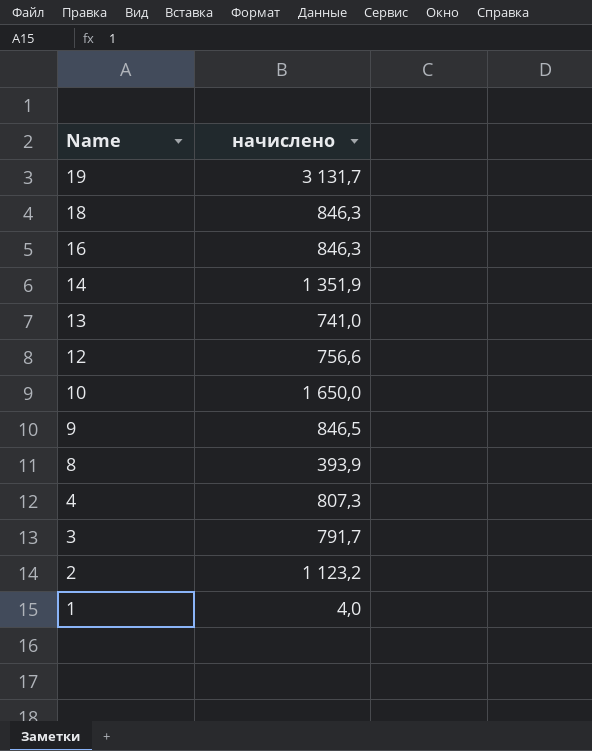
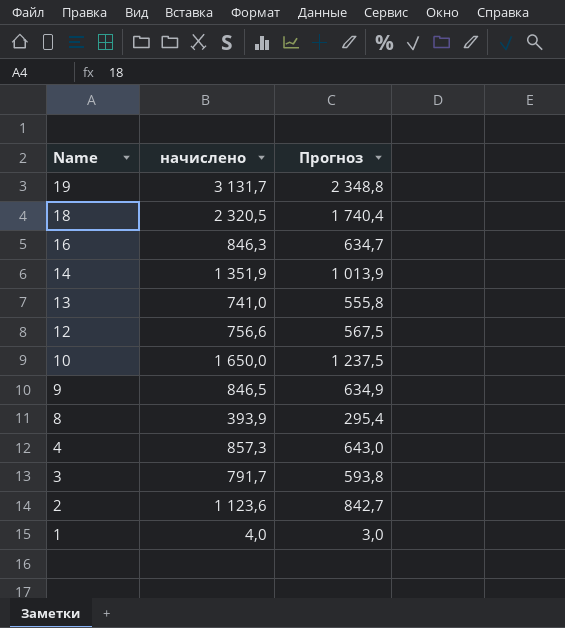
column Прогноз | formula: none -> [начислено] * 0,75
18 | начислено: 846,3 -> 2 320,5
4 | начислено: 807,3 -> 857,3
2 | начислено: 1 123,2 -> 1 123,6

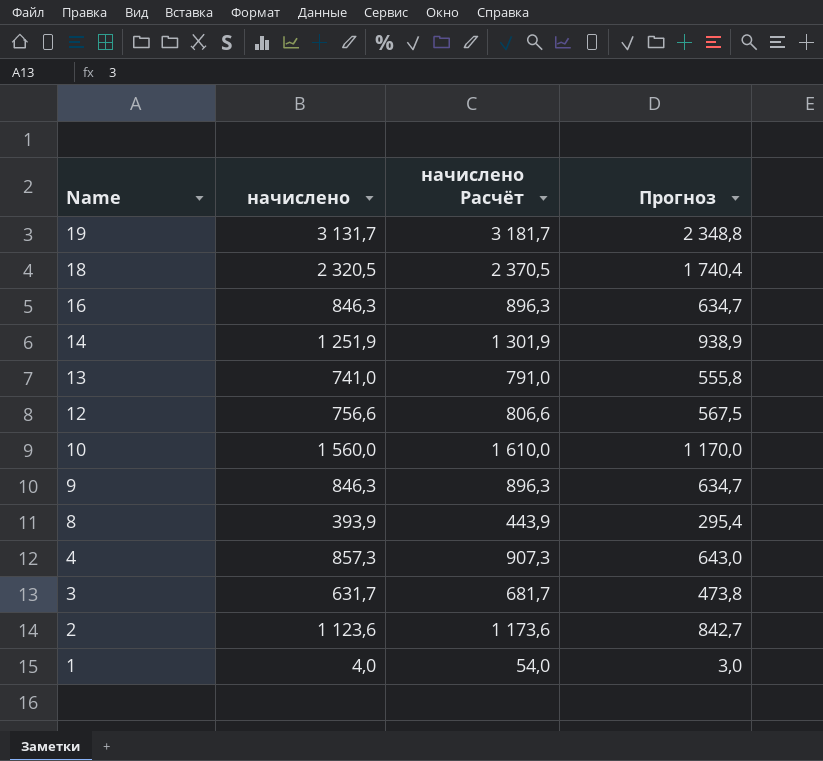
column начислено Расчёт | formula: none -> [начислено] + 50
14 | начислено: 1 351,9 -> 1 251,9
14 | Прогноз: 1 013,9 -> 938,9
10 | начислено: 1 650,0 -> 1 560,0
10 | Прогноз: 1 237,5 -> 1 170,0
9 | начислено: 846,5 -> 846,3
9 | Прогноз: 634,9 -> 634,7
3 | начислено: 791,7 -> 631,7
3 | Прогноз: 593,8 -> 473,8

